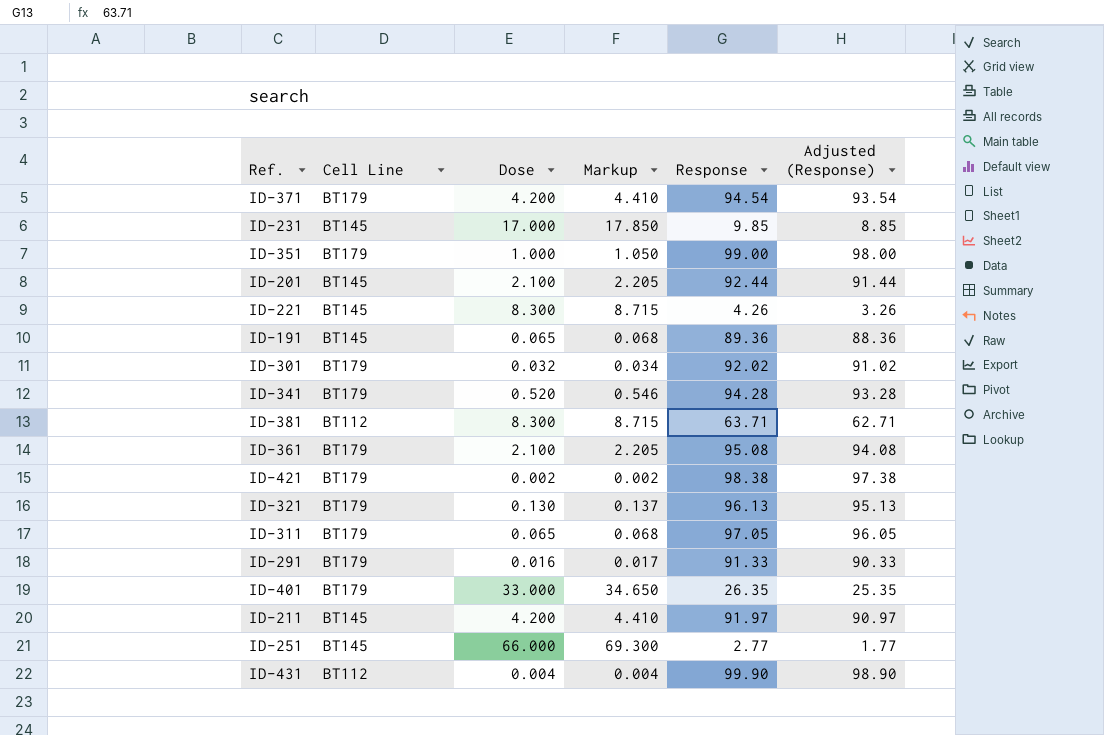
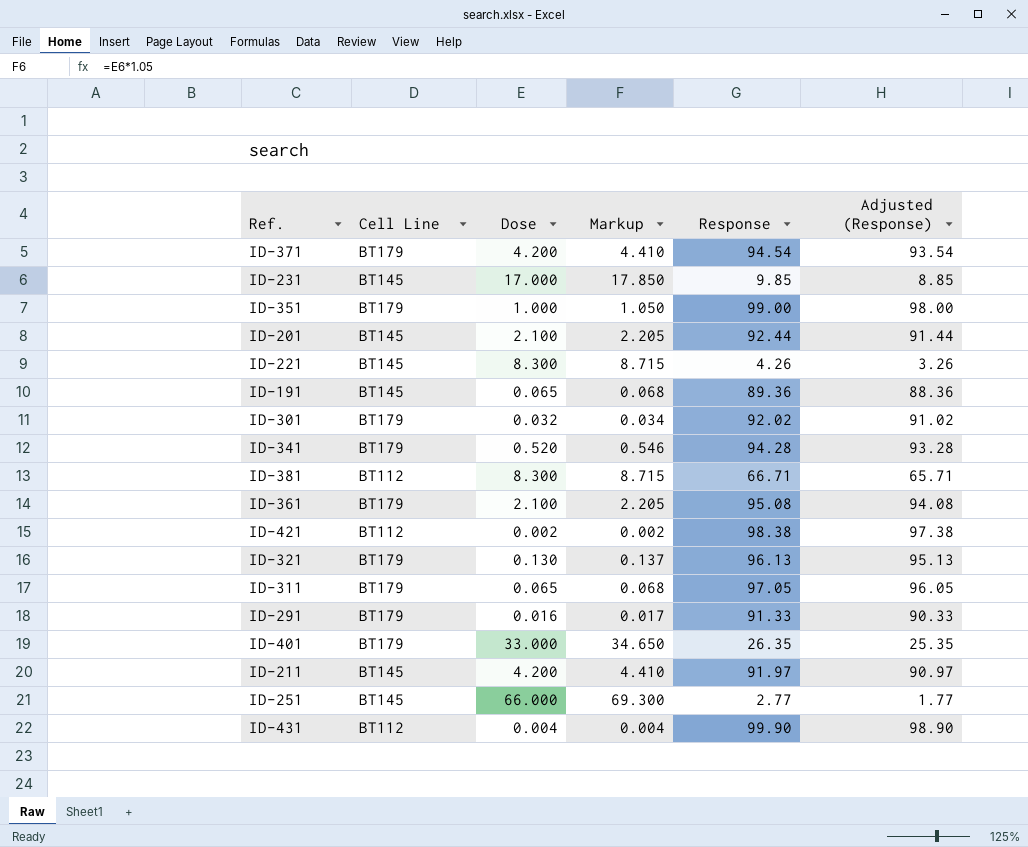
ID-381 | Response: 63.71 -> 66.71
ID-381 | Adjusted (Response): 62.71 -> 65.71
ID-421 | Cell Line: BT179 -> BT112

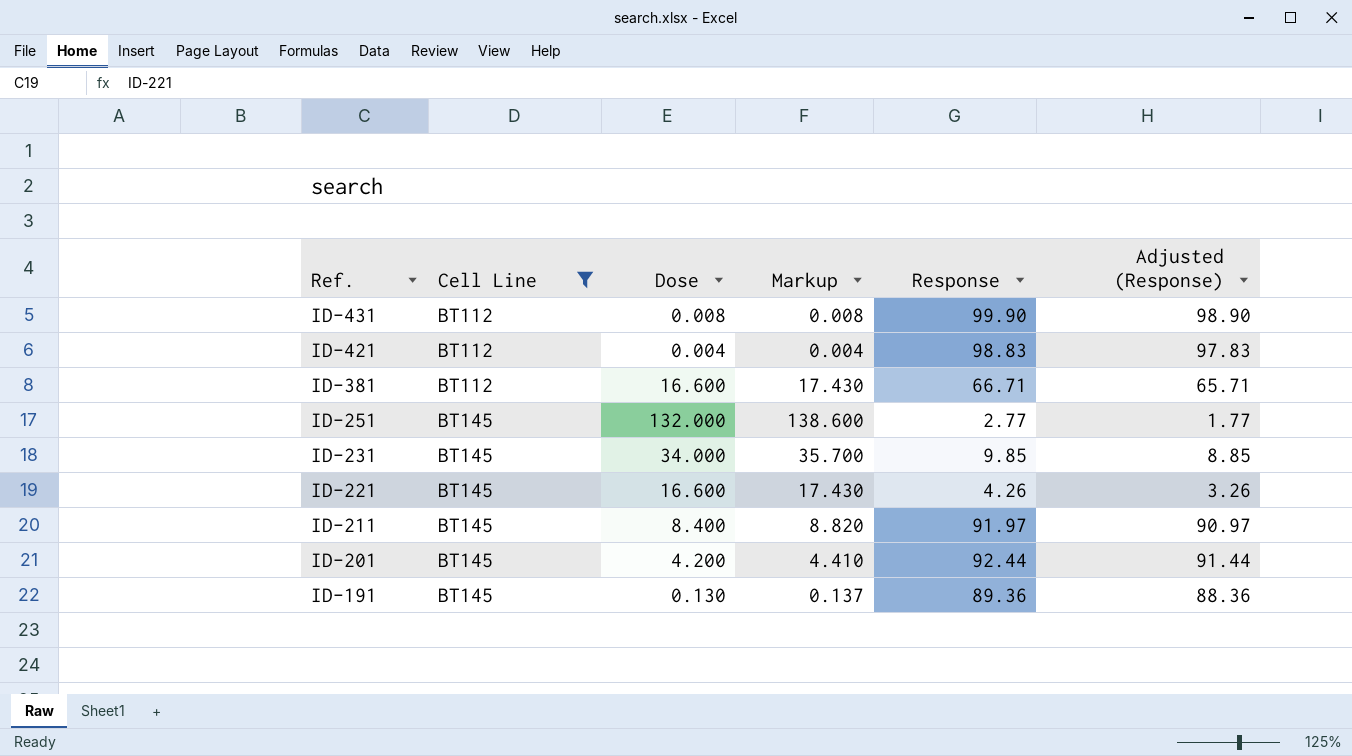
filter: none -> Cell Line != BT179
row order: none -> Ref. descending
ID-431 | Dose: 0.004 -> 0.008
ID-431 | Markup: 0.004 -> 0.008
ID-421 | Dose: 0.002 -> 0.004
ID-421 | Markup: 0.002 -> 0.004
ID-421 | Response: 98.38 -> 98.83
ID-421 | Adjusted (Response): 97.38 -> 97.83
ID-381 | Dose: 8.300 -> 16.600
ID-381 | Markup: 8.715 -> 17.430
ID-251 | Dose: 66.000 -> 132.000
ID-251 | Markup: 69.300 -> 138.600
ID-231 | Dose: 17.000 -> 34.000
ID-231 | Markup: 17.850 -> 35.700
ID-221 | Dose: 8.300 -> 16.600
ID-221 | Markup: 8.715 -> 17.430
ID-211 | Dose: 4.200 -> 8.400
ID-211 | Markup: 4.410 -> 8.820
ID-201 | Dose: 2.100 -> 4.200
ID-201 | Markup: 2.205 -> 4.410
ID-191 | Dose: 0.065 -> 0.130
ID-191 | Markup: 0.068 -> 0.137

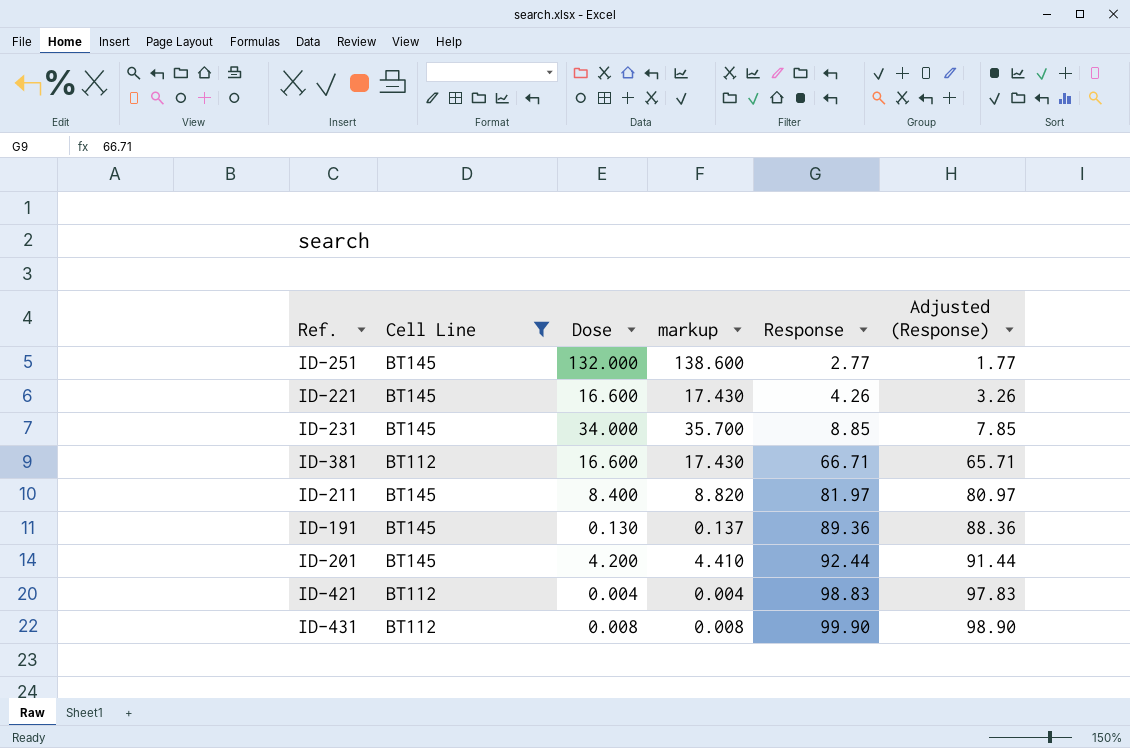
row order: Ref. descending -> Response ascending
column name: Markup -> markup
ID-231 | Response: 9.85 -> 8.85
ID-231 | Adjusted (Response): 8.85 -> 7.85
ID-211 | Response: 91.97 -> 81.97
ID-211 | Adjusted (Response): 90.97 -> 80.97

